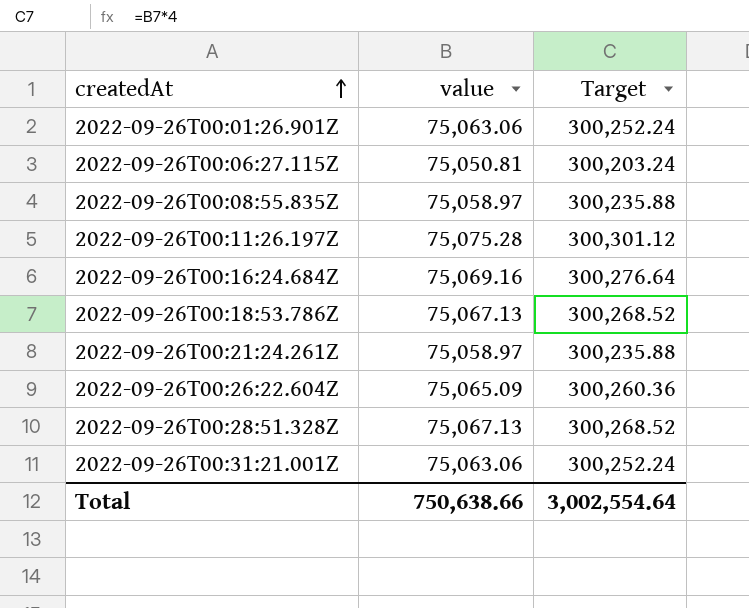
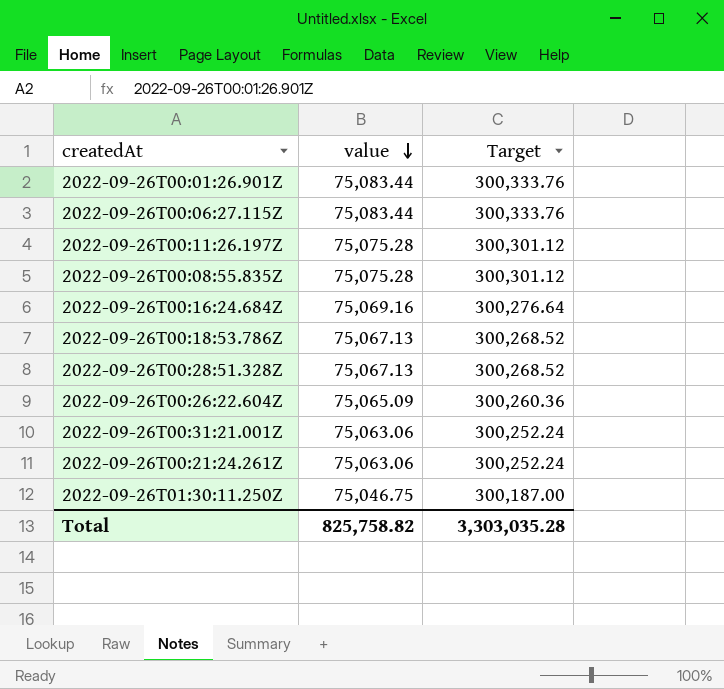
row order: createdAt ascending -> value descending
2022-09-26T00:01:26.901Z | value: 75,063.06 -> 75,083.44
2022-09-26T00:01:26.901Z | Target: 300,252.24 -> 300,333.76
2022-09-26T00:06:27.115Z | value: 75,050.81 -> 75,083.44
2022-09-26T00:06:27.115Z | Target: 300,203.24 -> 300,333.76
2022-09-26T00:08:55.835Z | value: 75,058.97 -> 75,075.28
2022-09-26T00:08:55.835Z | Target: 300,235.88 -> 300,301.12
2022-09-26T00:21:24.261Z | value: 75,058.97 -> 75,063.06
2022-09-26T00:21:24.261Z | Target: 300,235.88 -> 300,252.24
row 2022-09-26T01:30:11.250Z: none -> 75,046.75 | 300,187.00
Total | value: 750,638.66 -> 825,758.82
Total | Target: 3,002,554.64 -> 3,303,035.28

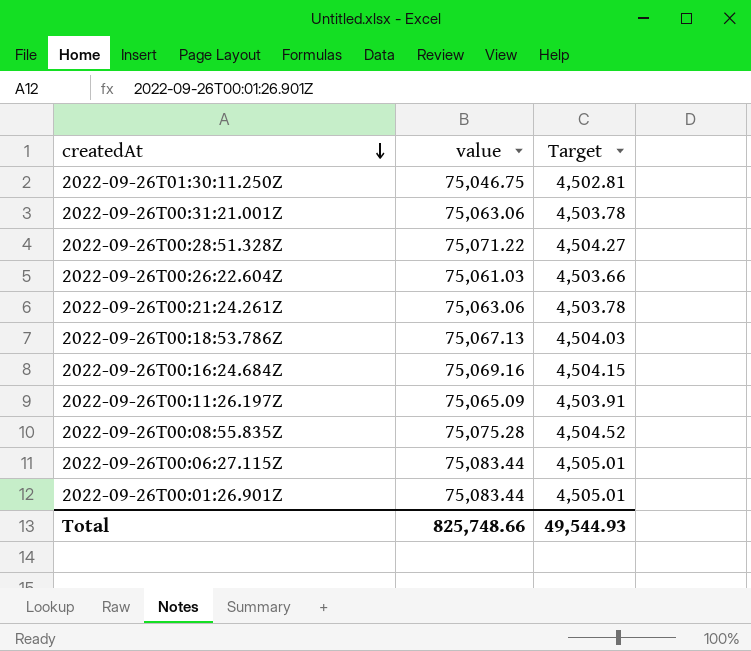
row order: value descending -> createdAt descending
column Target | formula: [value] * 4 -> [value] * 0.06
2022-09-26T00:28:51.328Z | value: 75,067.13 -> 75,071.22
2022-09-26T00:26:22.604Z | value: 75,065.09 -> 75,061.03
2022-09-26T00:11:26.197Z | value: 75,075.28 -> 75,065.09
Total | value: 825,758.82 -> 825,748.66
Total | Target: 3,303,035.28 -> 49,544.93

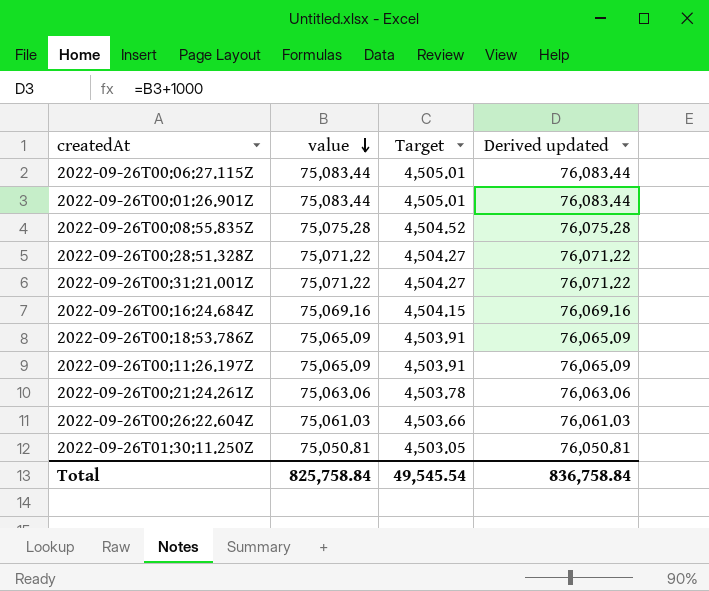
row order: createdAt descending -> value descending
column Derived updated | formula: none -> [value] + 1000
2022-09-26T00:31:21.001Z | value: 75,063.06 -> 75,071.22
2022-09-26T00:31:21.001Z | Target: 4,503.78 -> 4,504.27
2022-09-26T00:18:53.786Z | value: 75,067.13 -> 75,065.09
2022-09-26T00:18:53.786Z | Target: 4,504.03 -> 4,503.91
2022-09-26T01:30:11.250Z | value: 75,046.75 -> 75,050.81
2022-09-26T01:30:11.250Z | Target: 4,502.81 -> 4,503.05
Total | value: 825,748.66 -> 825,758.84
Total | Target: 49,544.93 -> 49,545.54

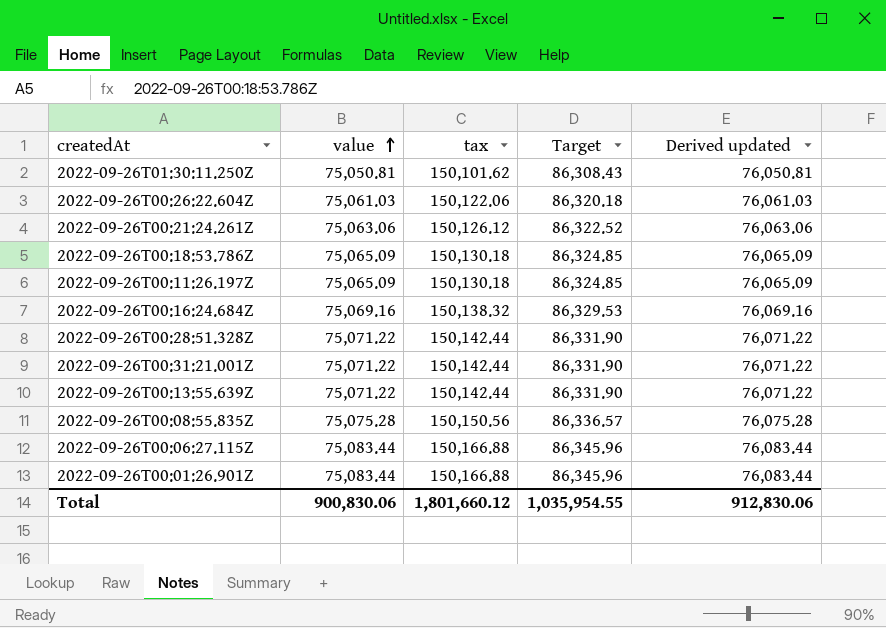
row order: value descending -> value ascending
column tax | formula: none -> [value] * 2
column Target | formula: [value] * 0.06 -> [value] * 1.15
row 2022-09-26T00:13:55.639Z: none -> 75,071.22 | 150,142.44 | 86,331.90 | 76,071.22
Total | value: 825,758.84 -> 900,830.06
Total | Target: 49,545.54 -> 1,035,954.55
Total | Derived updated: 836,758.84 -> 912,830.06

